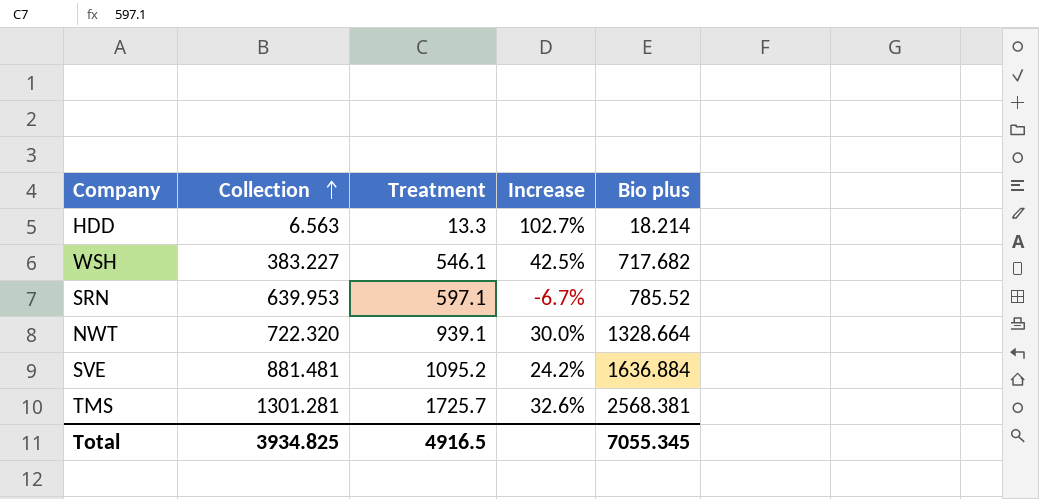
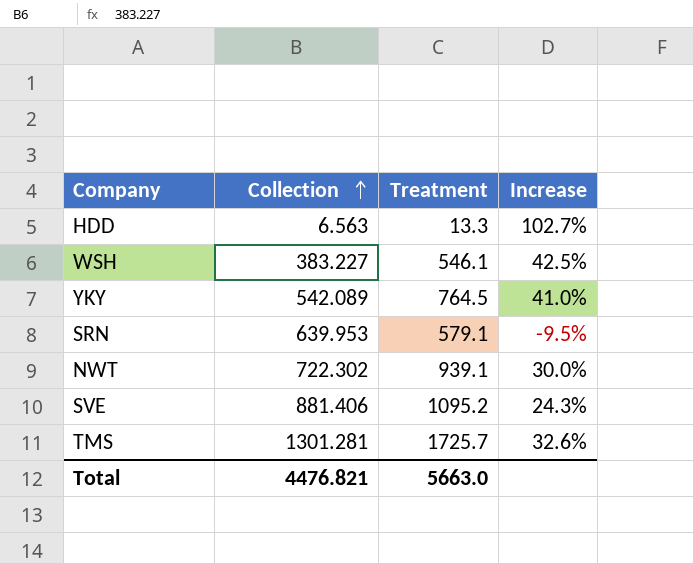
column Bio plus | position: 5 -> none
row YKY: none -> 542.089 | 764.5 | 41.0%
SRN | Treatment: 597.1 -> 579.1
SRN | Increase: -6.7% -> -9.5%
NWT | Collection: 722.320 -> 722.302
SVE | Collection: 881.481 -> 881.406
SVE | Increase: 24.2% -> 24.3%
Total | Collection: 3934.825 -> 4476.821
Total | Treatment: 4916.5 -> 5663.0

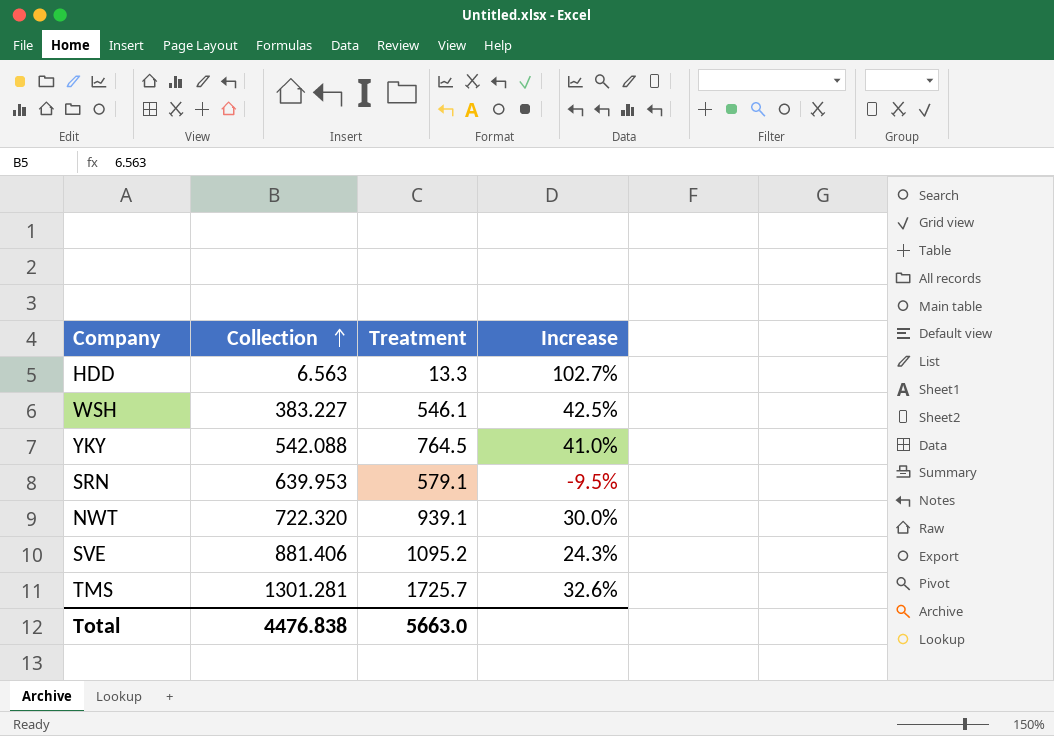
YKY | Collection: 542.089 -> 542.088
NWT | Collection: 722.302 -> 722.320
Total | Collection: 4476.821 -> 4476.838

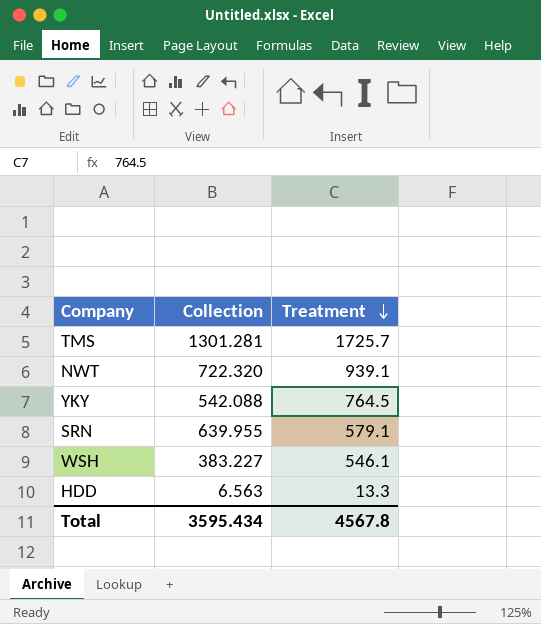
row order: Collection ascending -> Treatment descending
column Increase | formula: ([Treatment] - [Collection]) / [Collection] -> none
row SVE: 881.406 | 1095.2 | 24.3% -> none
SRN | Collection: 639.953 -> 639.955
Total | Collection: 4476.838 -> 3595.434
Total | Treatment: 5663.0 -> 4567.8

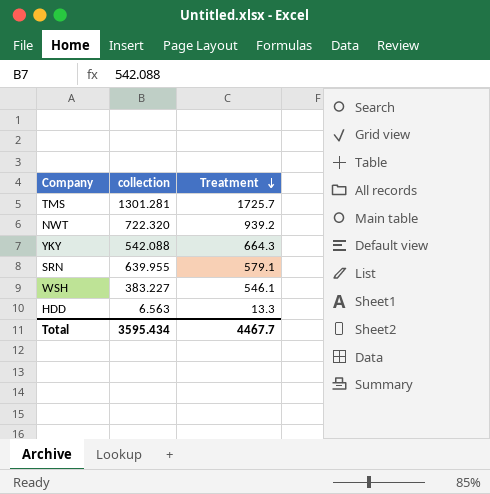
column name: Collection -> collection
NWT | Treatment: 939.1 -> 939.2
YKY | Treatment: 764.5 -> 664.3
Total | Treatment: 4567.8 -> 4467.7

